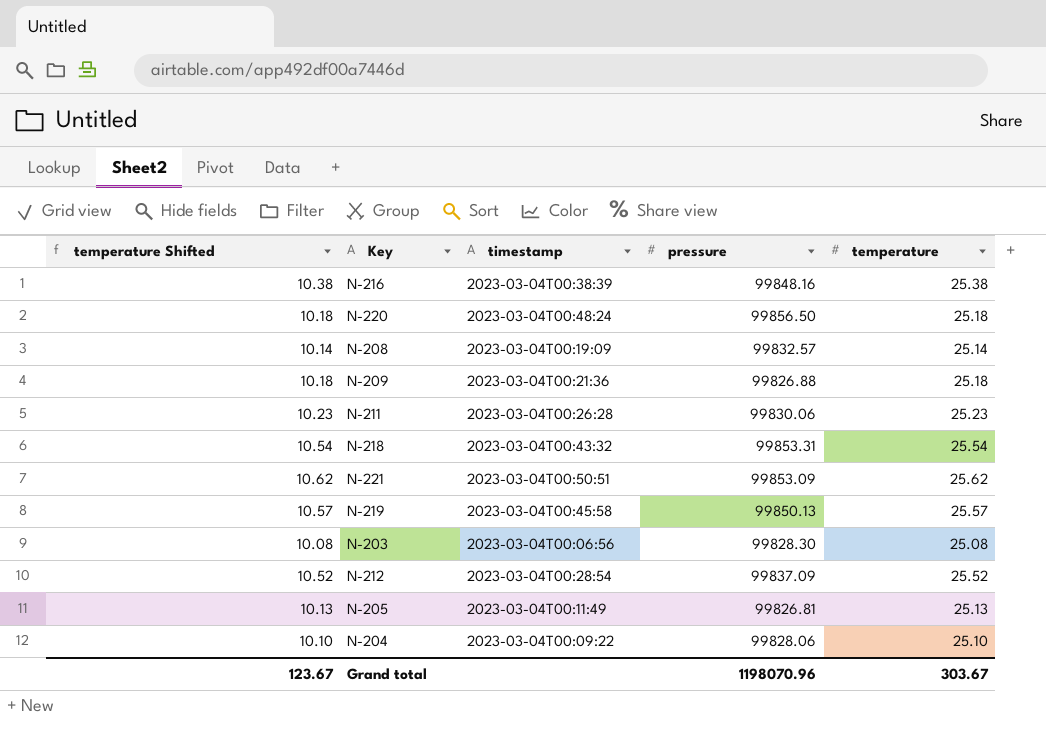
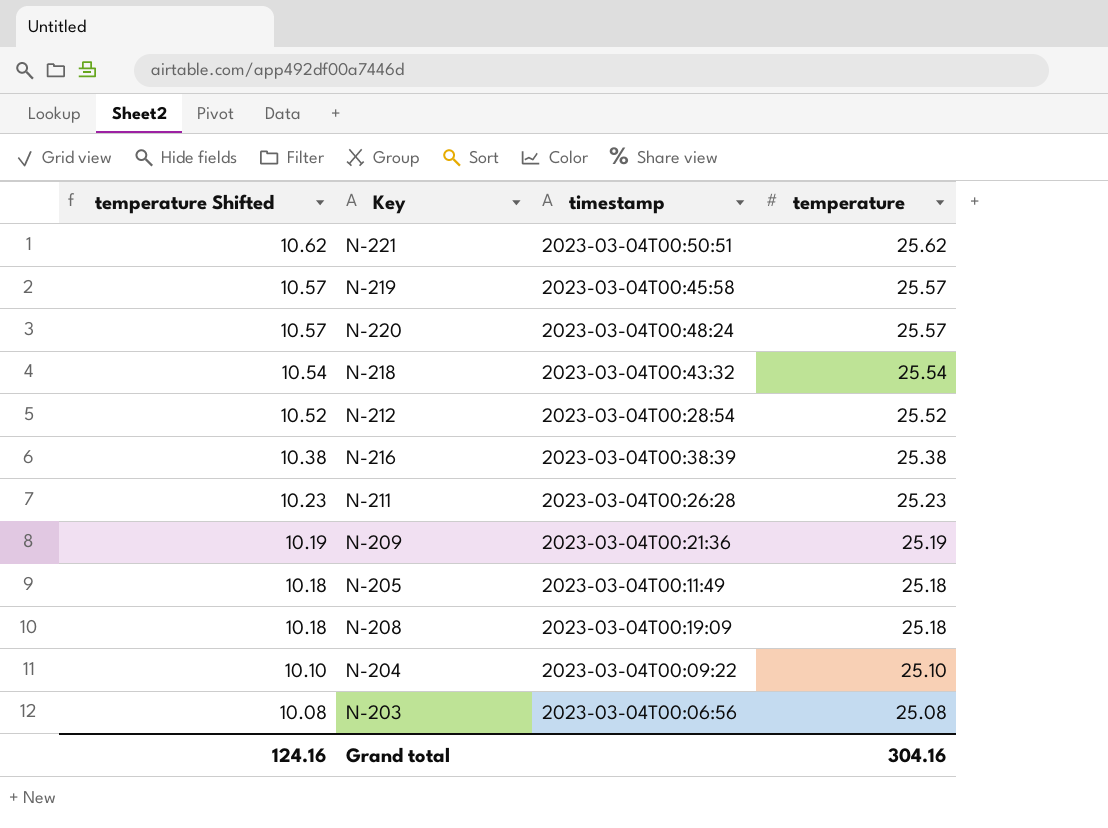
row order: none -> temperature Shifted descending
column pressure | position: 4 -> none
N-220 | temperature Shifted: 10.18 -> 10.57
N-220 | temperature: 25.18 -> 25.57
N-209 | temperature Shifted: 10.18 -> 10.19
N-209 | temperature: 25.18 -> 25.19
N-205 | temperature Shifted: 10.13 -> 10.18
N-205 | temperature: 25.13 -> 25.18
N-208 | temperature Shifted: 10.14 -> 10.18
N-208 | temperature: 25.14 -> 25.18
Grand total | temperature Shifted: 123.67 -> 124.16
Grand total | temperature: 303.67 -> 304.16

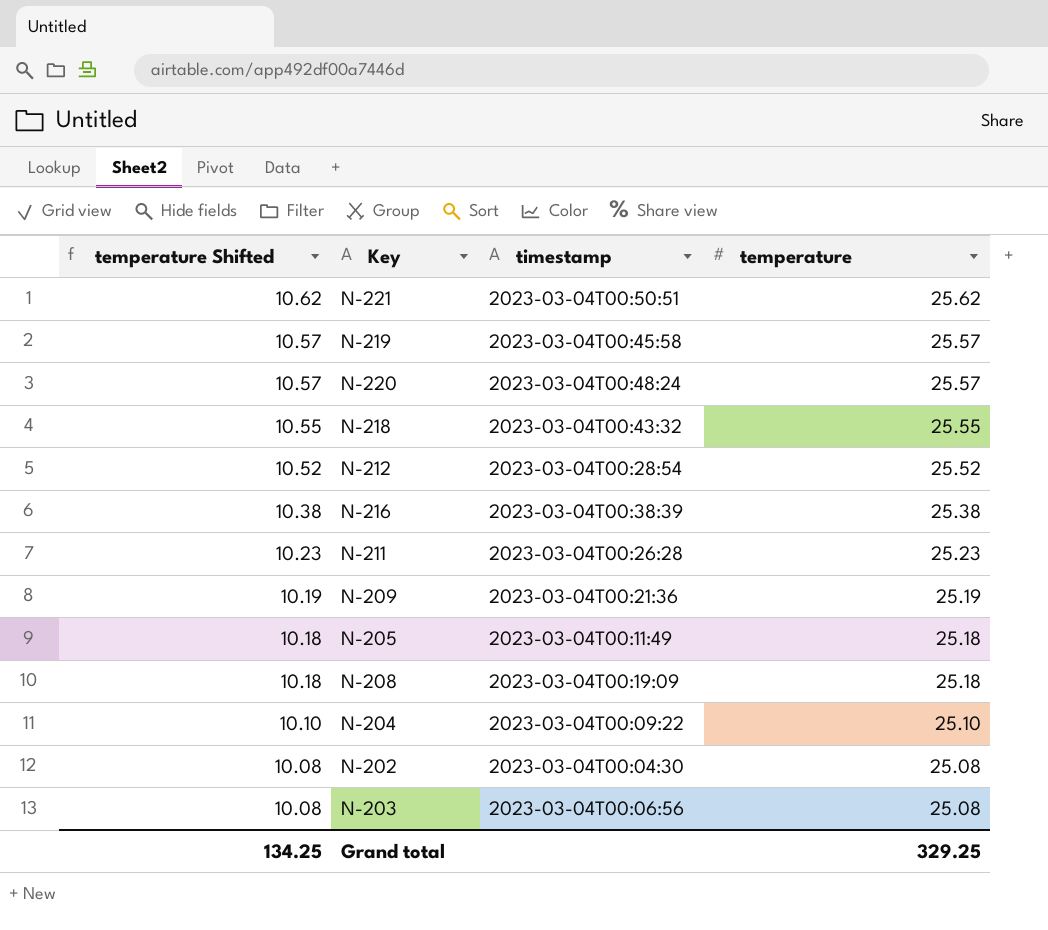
N-218 | temperature Shifted: 10.54 -> 10.55
N-218 | temperature: 25.54 -> 25.55
row N-202: none -> 10.08 | 2023-03-04T00:04:30 | 25.08
Grand total | temperature Shifted: 124.16 -> 134.25
Grand total | temperature: 304.16 -> 329.25

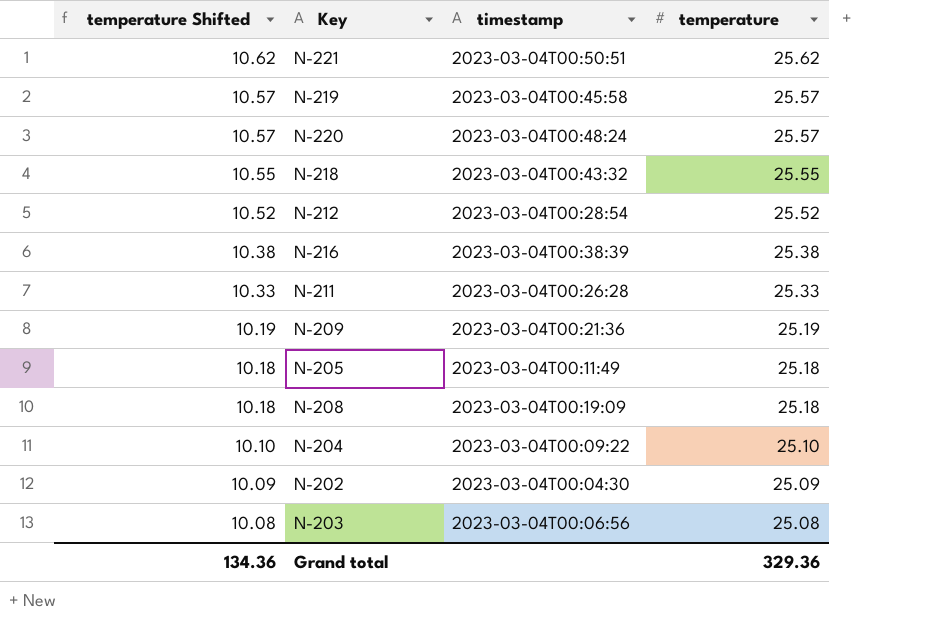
N-211 | temperature Shifted: 10.23 -> 10.33
N-211 | temperature: 25.23 -> 25.33
N-202 | temperature Shifted: 10.08 -> 10.09
N-202 | temperature: 25.08 -> 25.09
Grand total | temperature Shifted: 134.25 -> 134.36
Grand total | temperature: 329.25 -> 329.36

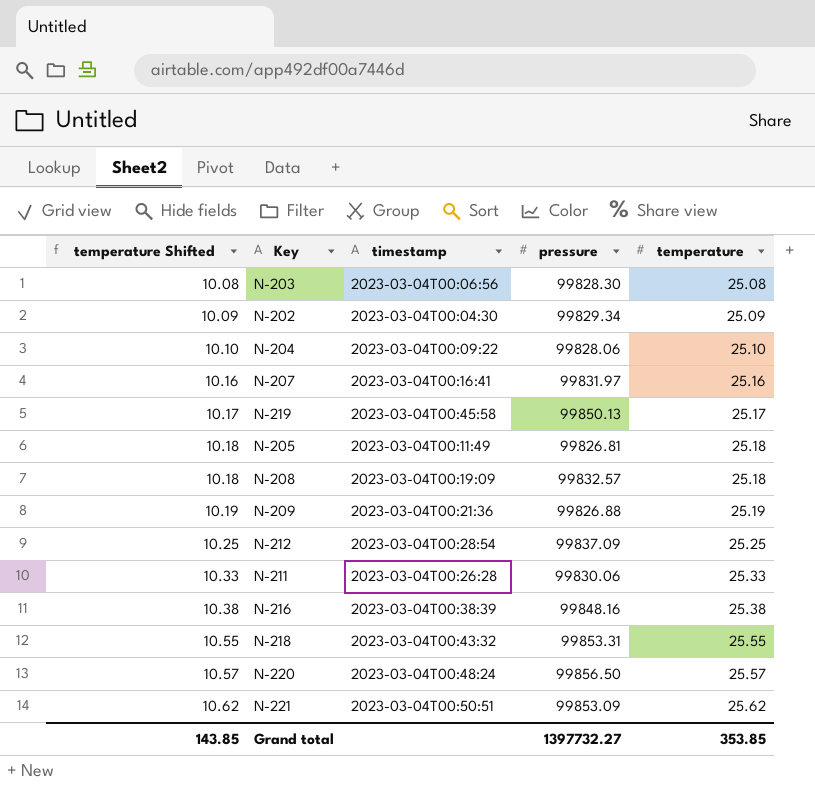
row order: temperature Shifted descending -> temperature Shifted ascending
column pressure | position: none -> 4
row N-207: none -> 10.16 | 2023-03-04T00:16:41 | 99831.97 | 25.16
N-219 | temperature Shifted: 10.57 -> 10.17
N-219 | temperature: 25.57 -> 25.17
N-212 | temperature Shifted: 10.52 -> 10.25
N-212 | temperature: 25.52 -> 25.25
Grand total | temperature Shifted: 134.36 -> 143.85
Grand total | temperature: 329.36 -> 353.85

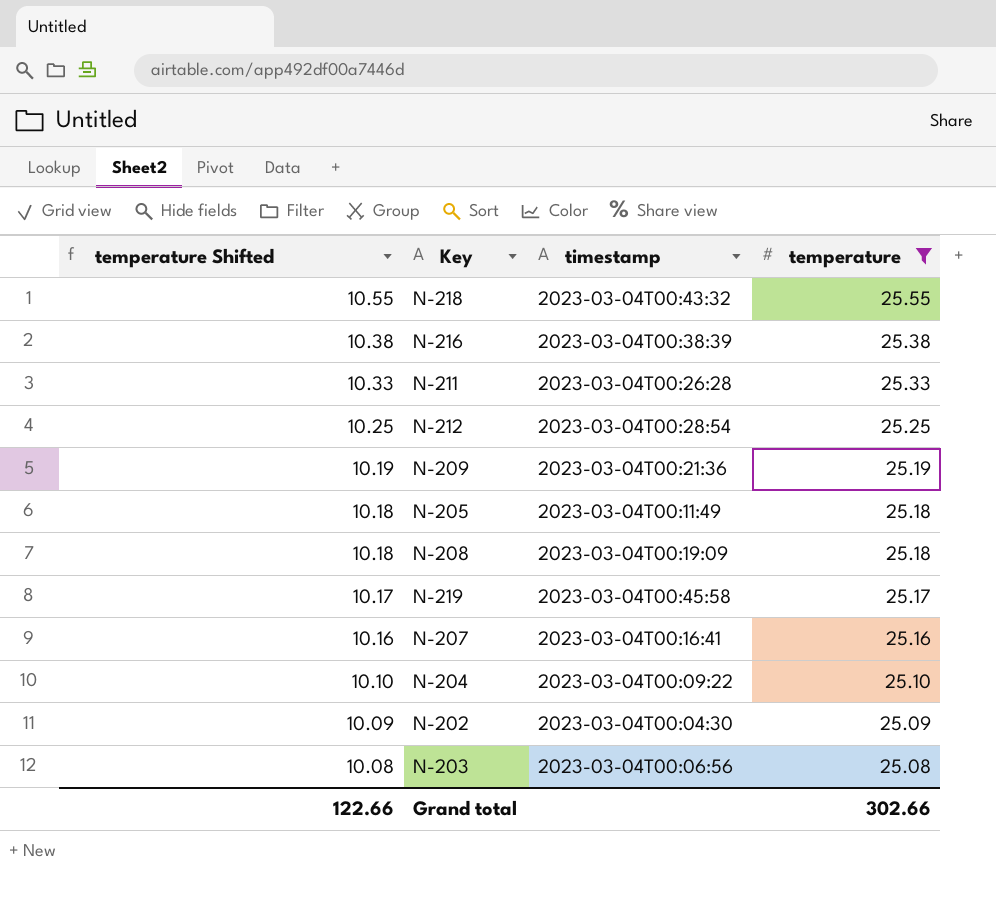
filter: none -> temperature <= 25.55
row order: temperature Shifted ascending -> temperature Shifted descending
column pressure | position: 4 -> none
Grand total | temperature Shifted: 143.85 -> 122.66
Grand total | temperature: 353.85 -> 302.66

